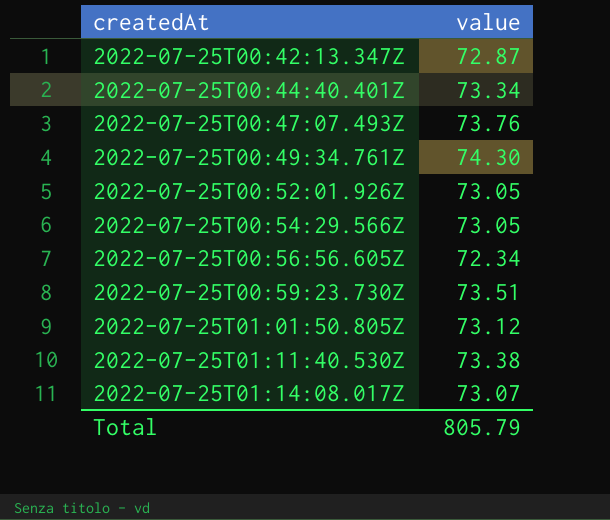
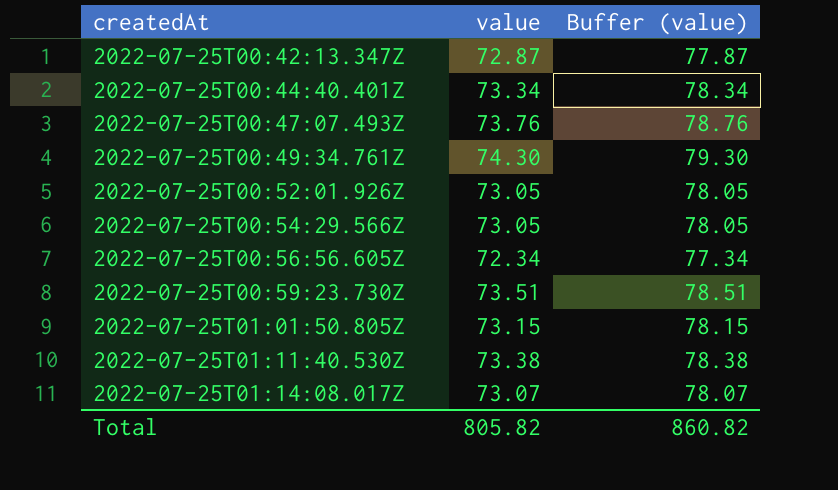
column Buffer (value) | formula: none -> [value] + 5
2022-07-25T01:01:50.805Z | value: 73.12 -> 73.15
Total | value: 805.79 -> 805.82

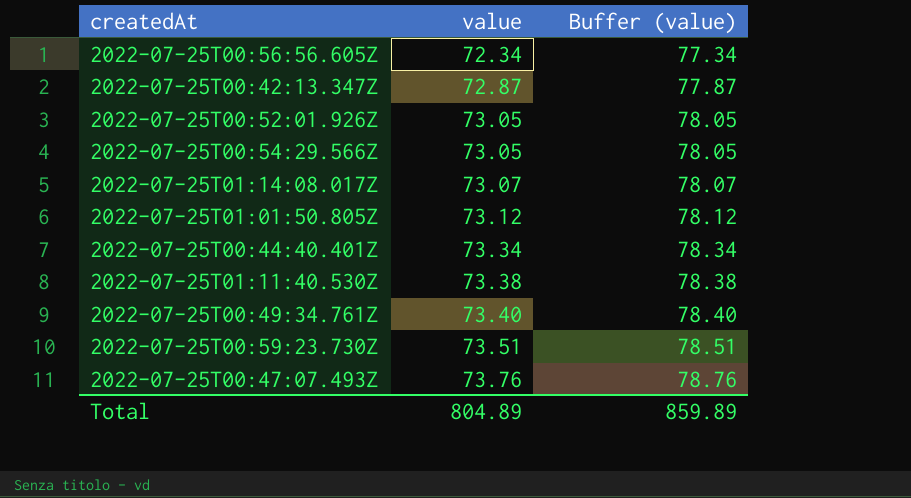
row order: createdAt ascending -> value ascending
2022-07-25T01:01:50.805Z | value: 73.15 -> 73.12
2022-07-25T01:01:50.805Z | Buffer (value): 78.15 -> 78.12
2022-07-25T00:49:34.761Z | value: 74.30 -> 73.40
2022-07-25T00:49:34.761Z | Buffer (value): 79.30 -> 78.40
Total | value: 805.82 -> 804.89
Total | Buffer (value): 860.82 -> 859.89

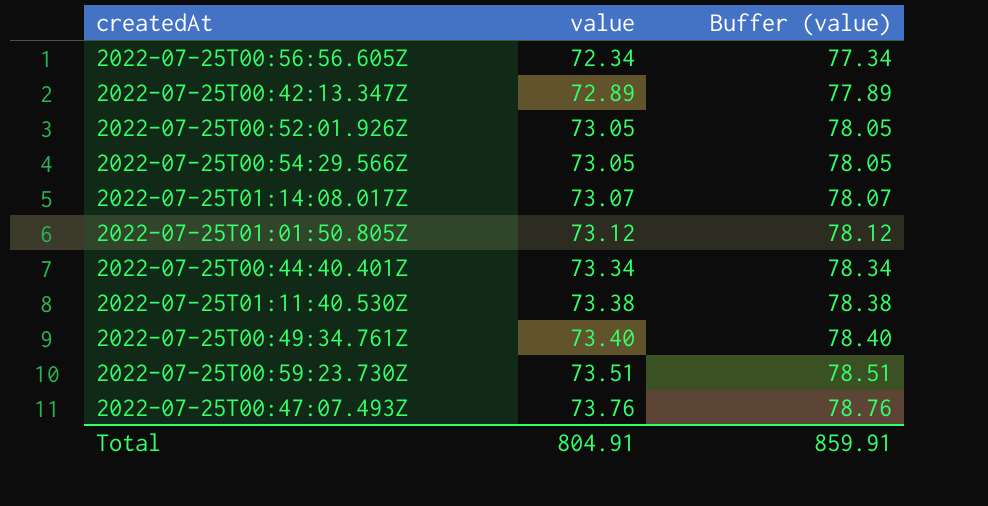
2022-07-25T00:42:13.347Z | value: 72.87 -> 72.89
2022-07-25T00:42:13.347Z | Buffer (value): 77.87 -> 77.89
Total | value: 804.89 -> 804.91
Total | Buffer (value): 859.89 -> 859.91

